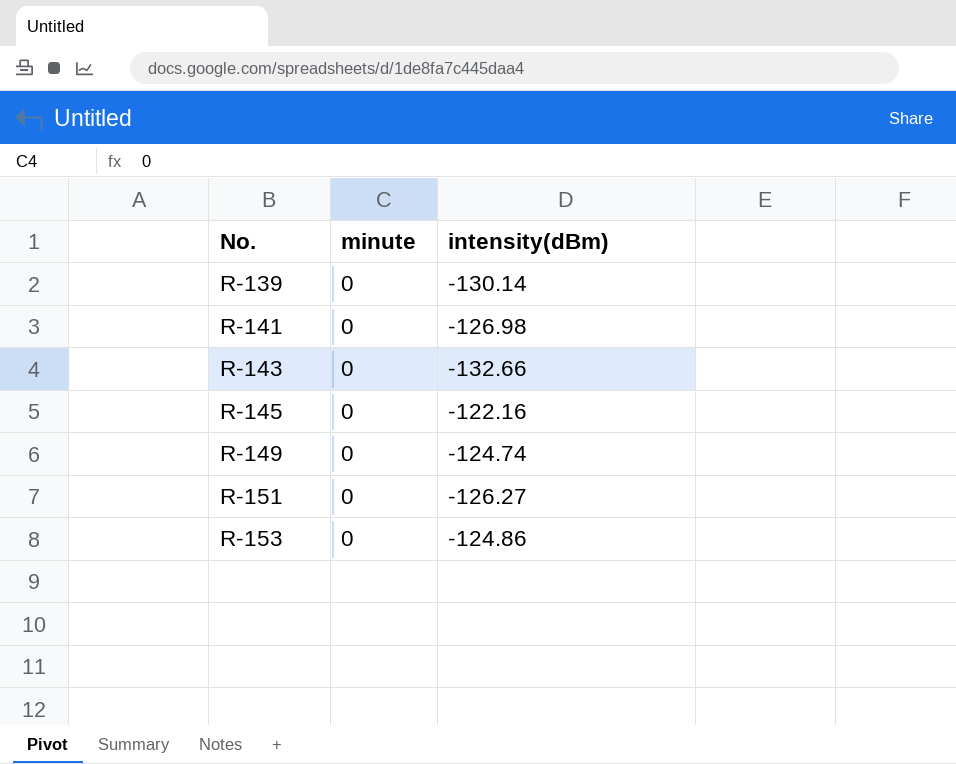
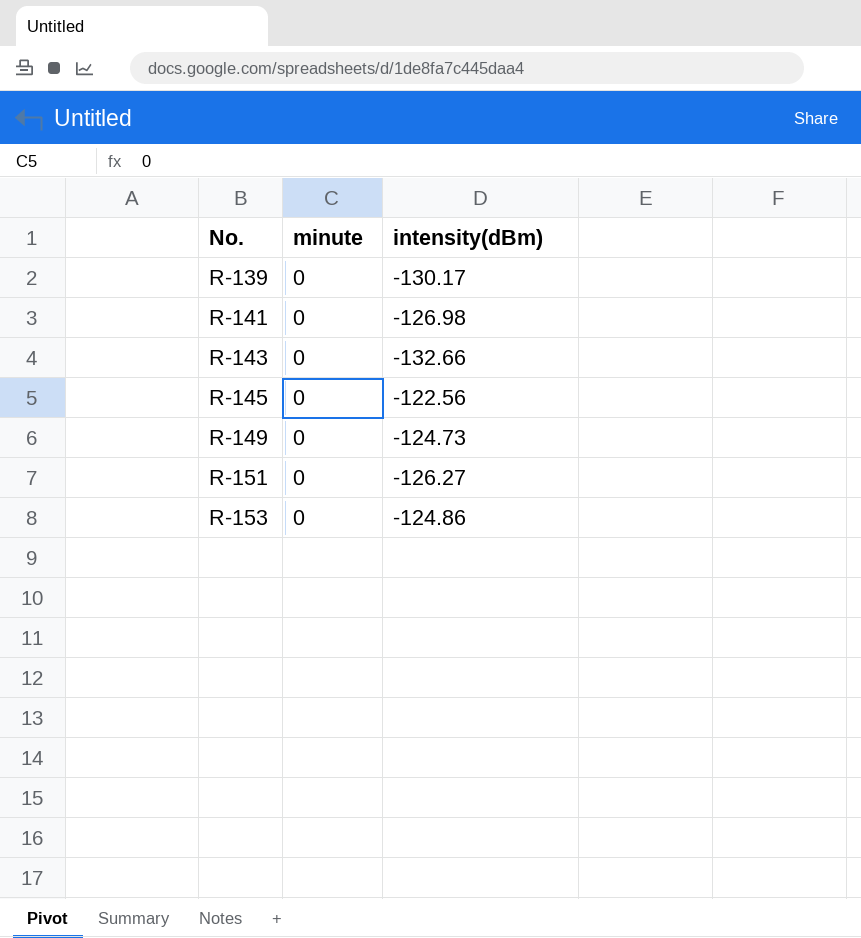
R-139 | intensity(dBm): -130.14 -> -130.17
R-145 | intensity(dBm): -122.16 -> -122.56
R-149 | intensity(dBm): -124.74 -> -124.73

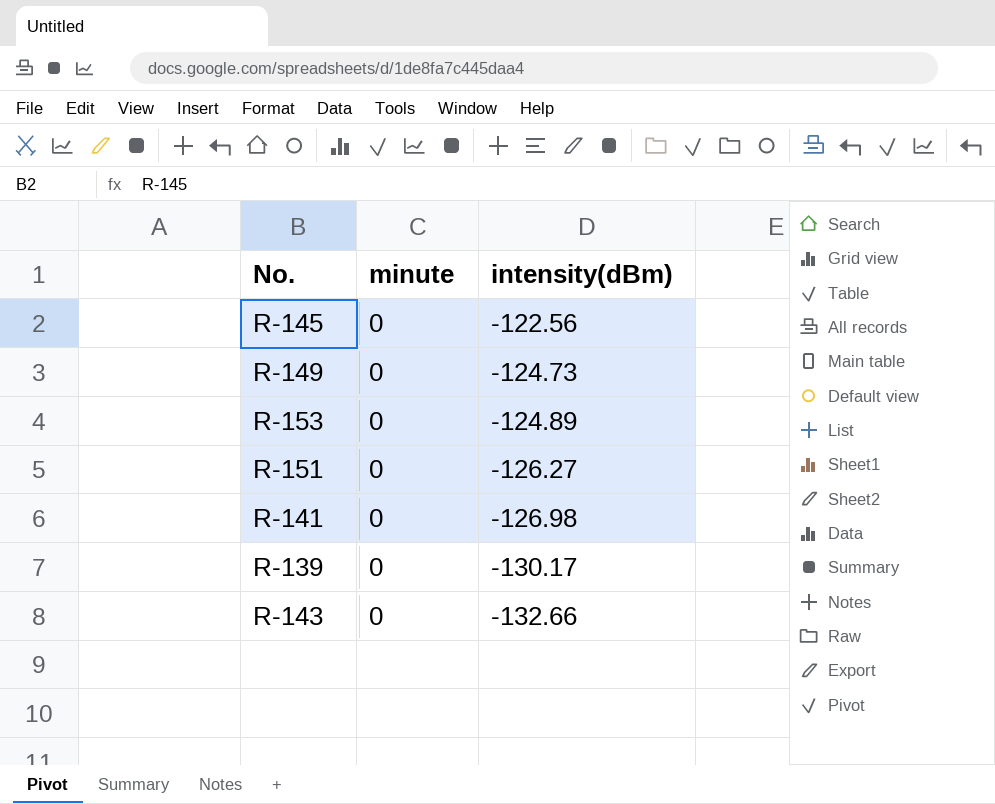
row order: No. ascending -> intensity(dBm) descending
R-153 | intensity(dBm): -124.86 -> -124.89

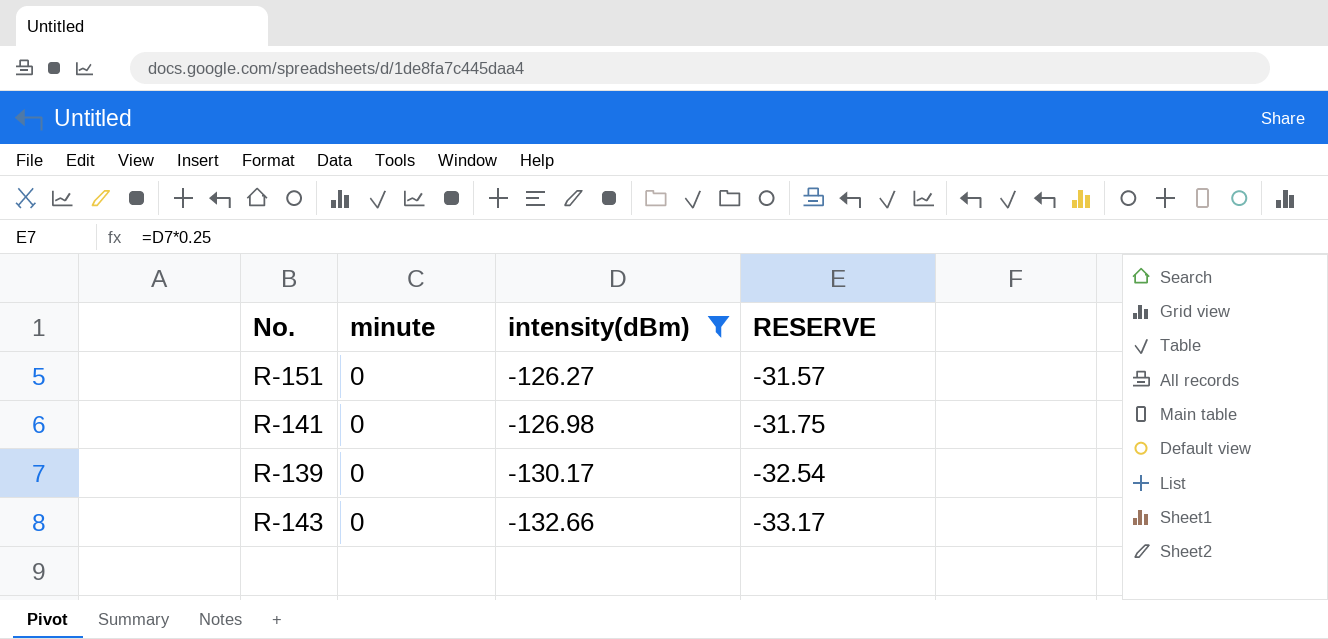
filter: none -> intensity(dBm) <= -126.27
column RESERVE | formula: none -> [intensity(dBm)] * 0.25

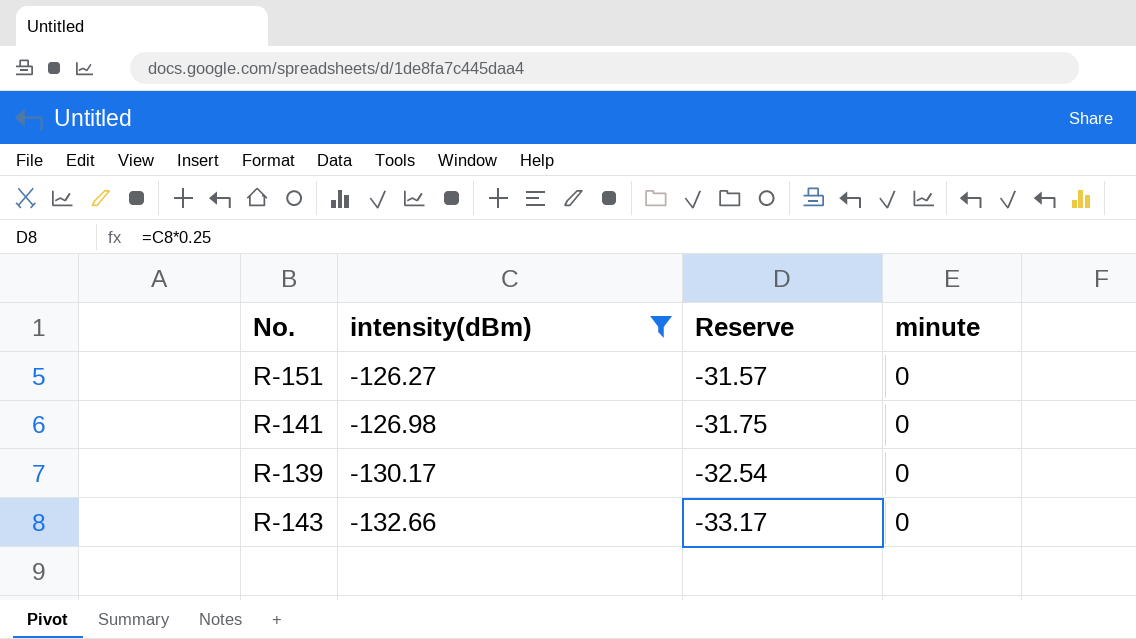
column name: RESERVE -> Reserve
column minute | position: 2 -> 4

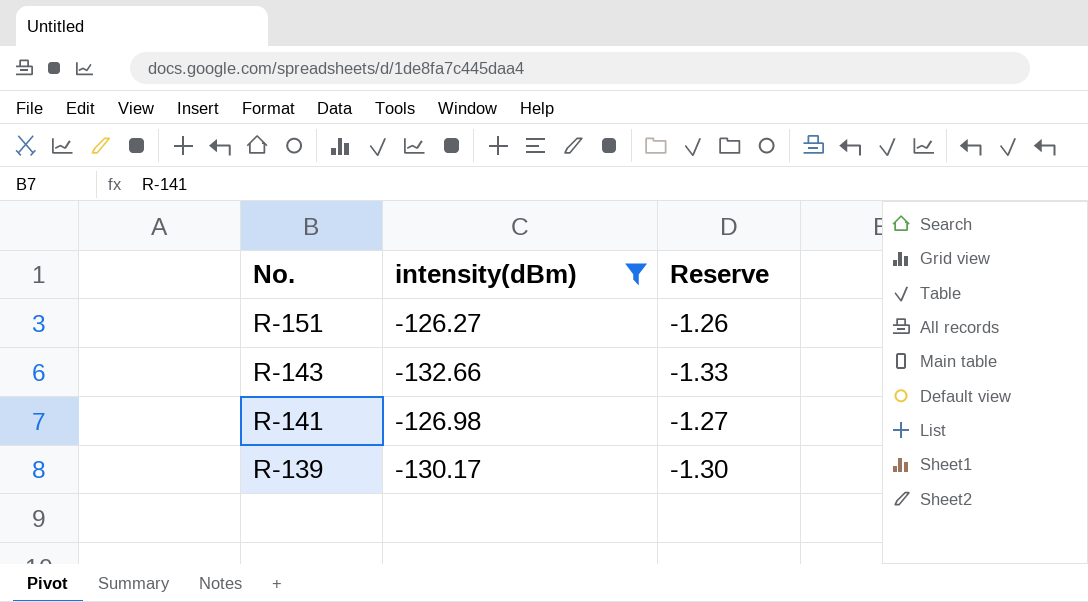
row order: intensity(dBm) descending -> No. descending
column minute | position: 4 -> none
column Reserve | formula: [intensity(dBm)] * 0.25 -> [intensity(dBm)] * 0.01

